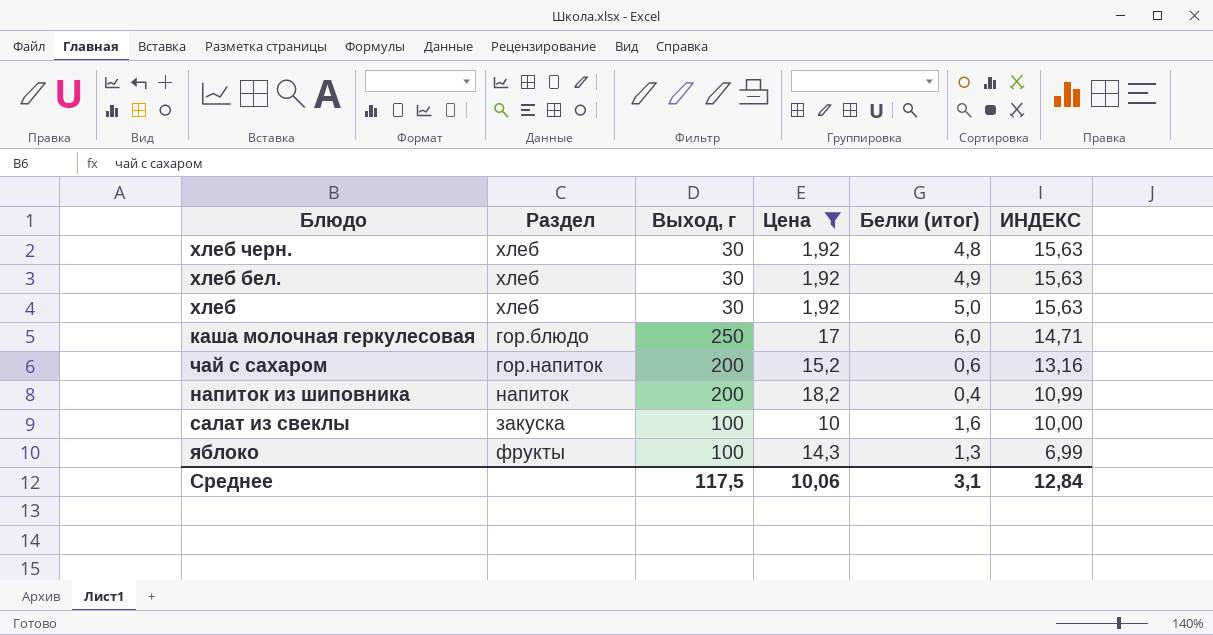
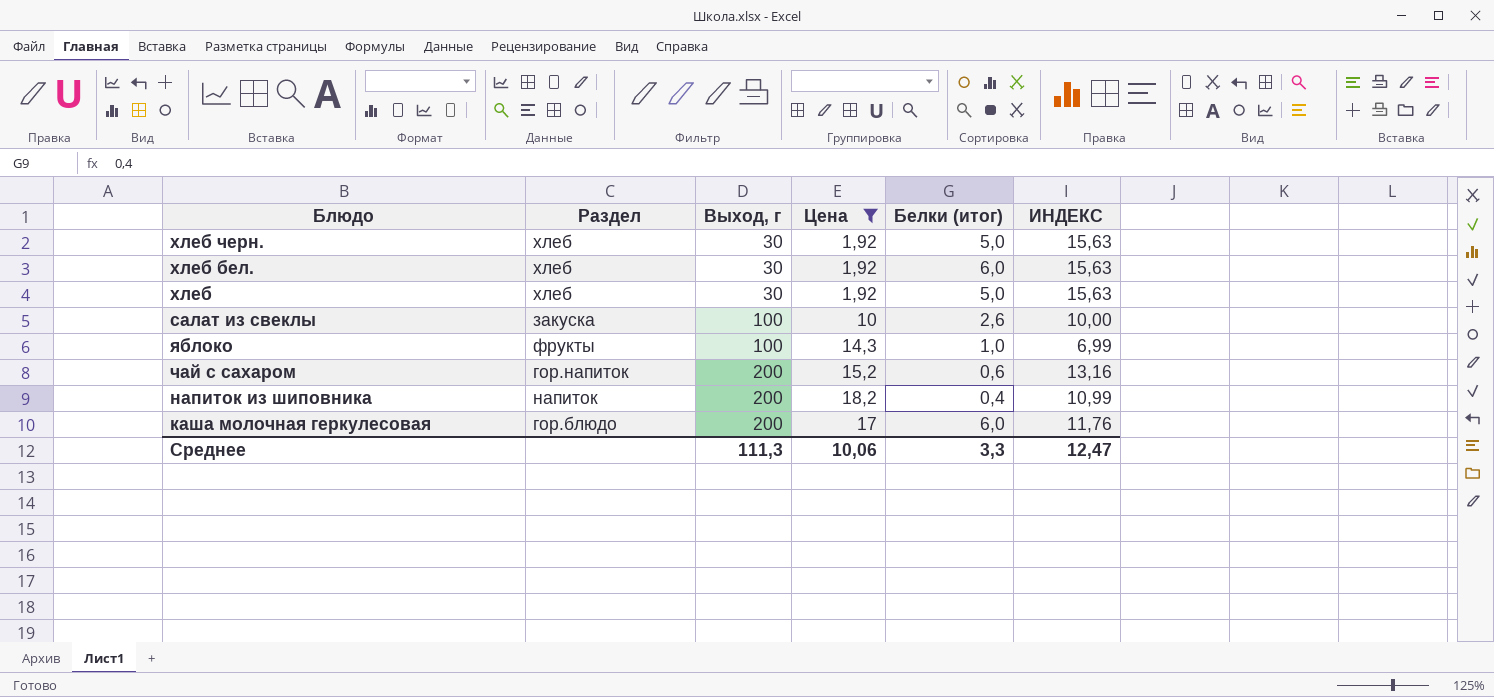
row order: ИНДЕКС descending -> Выход, г ascending
хлеб черн. | Белки (итог): 4,8 -> 5,0
хлеб бел. | Белки (итог): 4,9 -> 6,0
салат из свеклы | Белки (итог): 1,6 -> 2,6
яблоко | Белки (итог): 1,3 -> 1,0
каша молочная геркулесовая | Выход, г: 250 -> 200
каша молочная геркулесовая | ИНДЕКС: 14,71 -> 11,76
Среднее | Выход, г: 117,5 -> 111,3
Среднее | Белки (итог): 3,1 -> 3,3
Среднее | ИНДЕКС: 12,84 -> 12,47

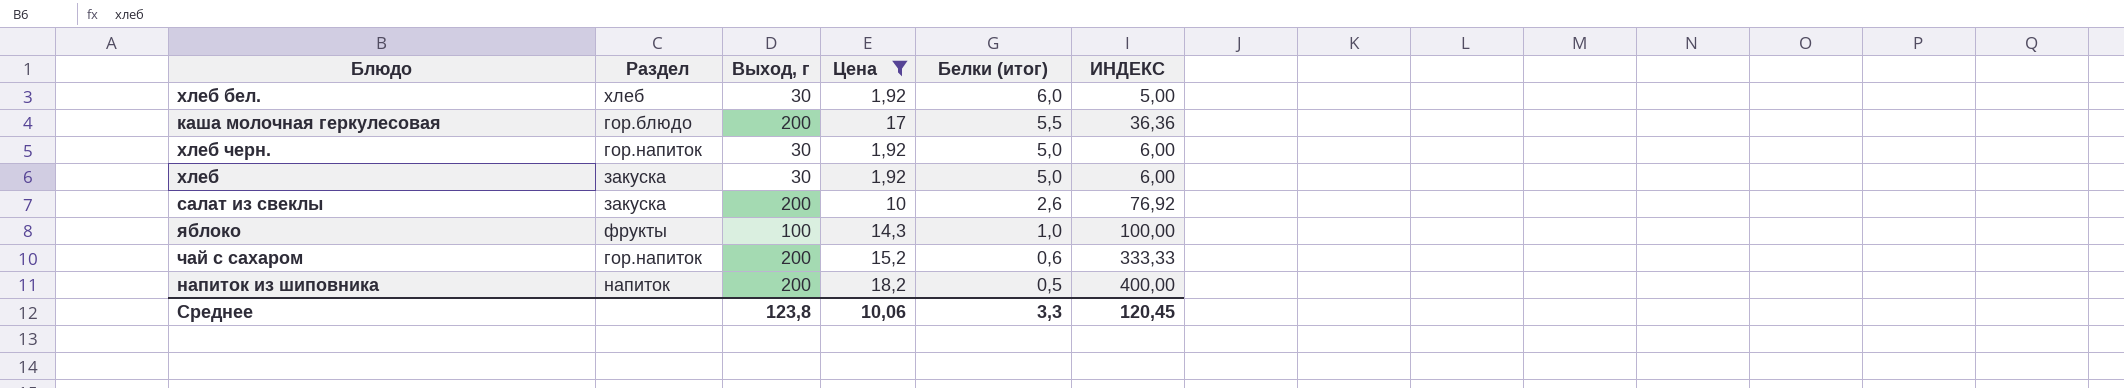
row order: Выход, г ascending -> Белки (итог) descending
column ИНДЕКС | formula: [Выход, г] / [Цена] -> [Выход, г] / [Белки (итог)]
каша молочная геркулесовая | Белки (итог): 6,0 -> 5,5
хлеб черн. | Раздел: хлеб -> гор.напиток
хлеб | Раздел: хлеб -> закуска
салат из свеклы | Выход, г: 100 -> 200
напиток из шиповника | Белки (итог): 0,4 -> 0,5
Среднее | Выход, г: 111,3 -> 123,8
Среднее | ИНДЕКС: 12,47 -> 120,45

